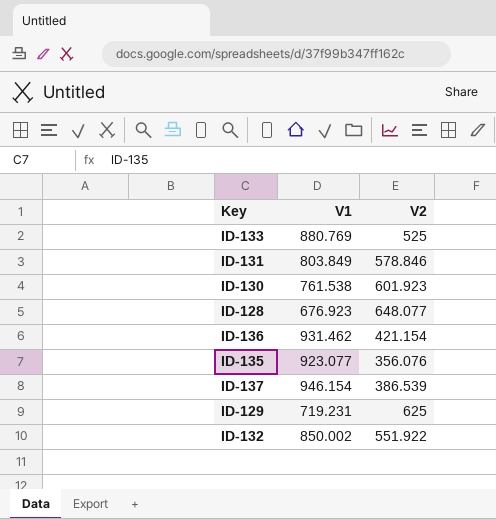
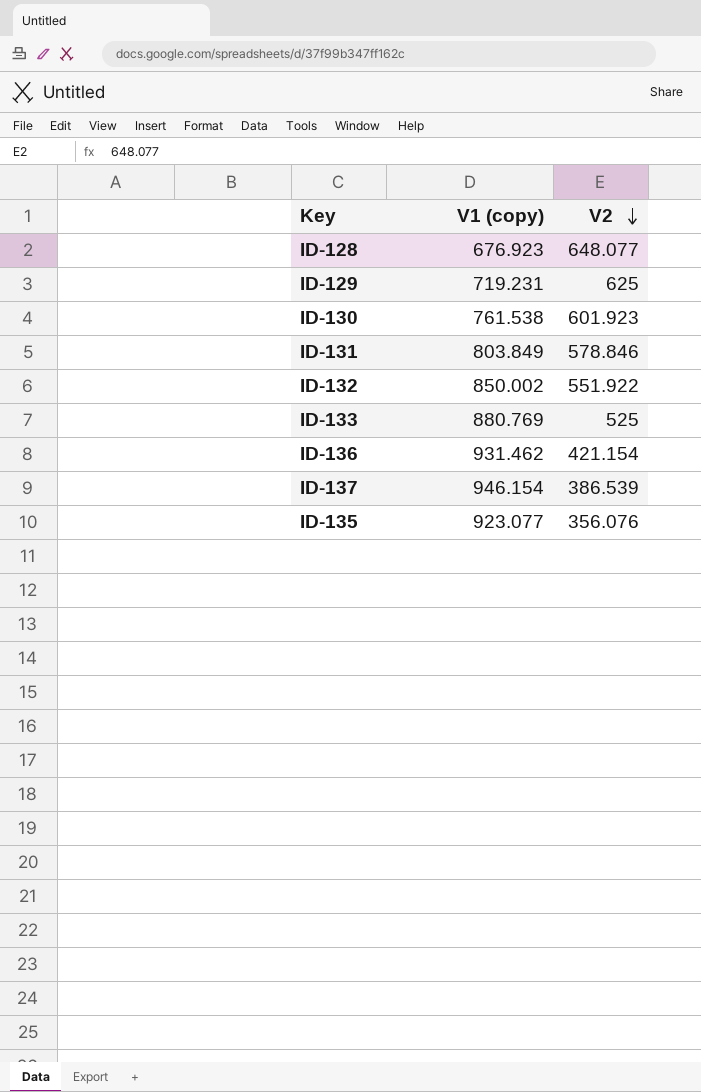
row order: none -> V2 descending
column name: V1 -> V1 (copy)

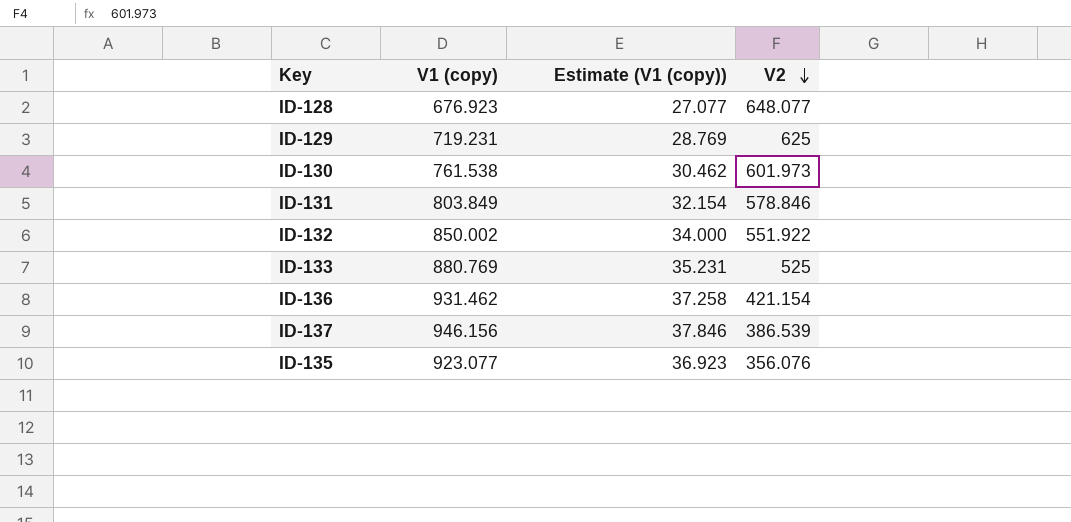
column Estimate (V1 (copy)) | formula: none -> [V1 (copy)] * 0.04
ID-130 | V2: 601.923 -> 601.973
ID-137 | V1 (copy): 946.154 -> 946.156

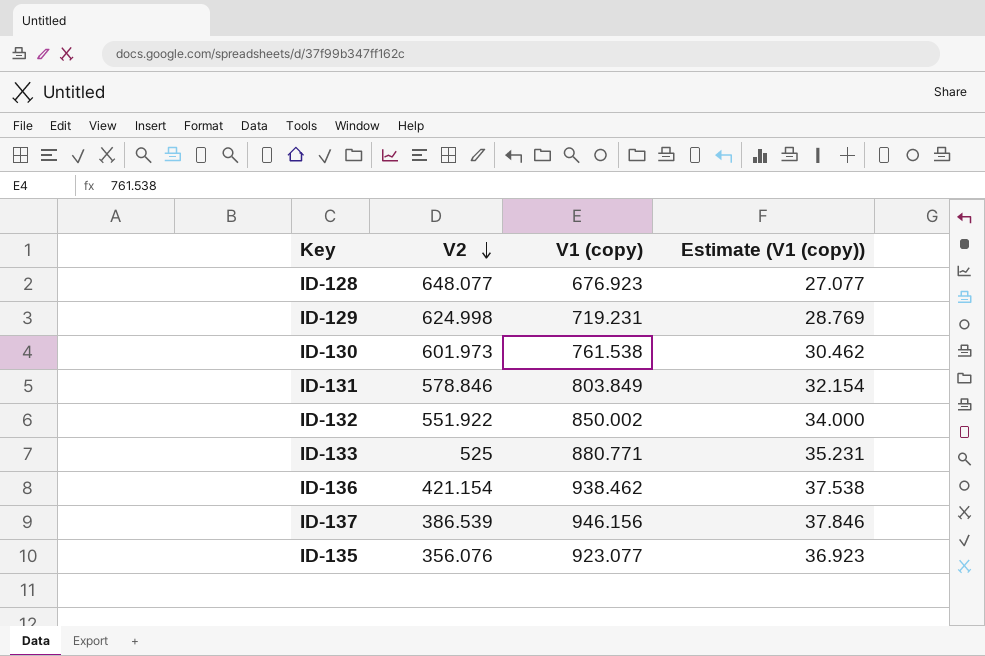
column V2 | position: 4 -> 2
ID-129 | V2: 625 -> 624.998
ID-133 | V1 (copy): 880.769 -> 880.771
ID-136 | V1 (copy): 931.462 -> 938.462
ID-136 | Estimate (V1 (copy)): 37.258 -> 37.538

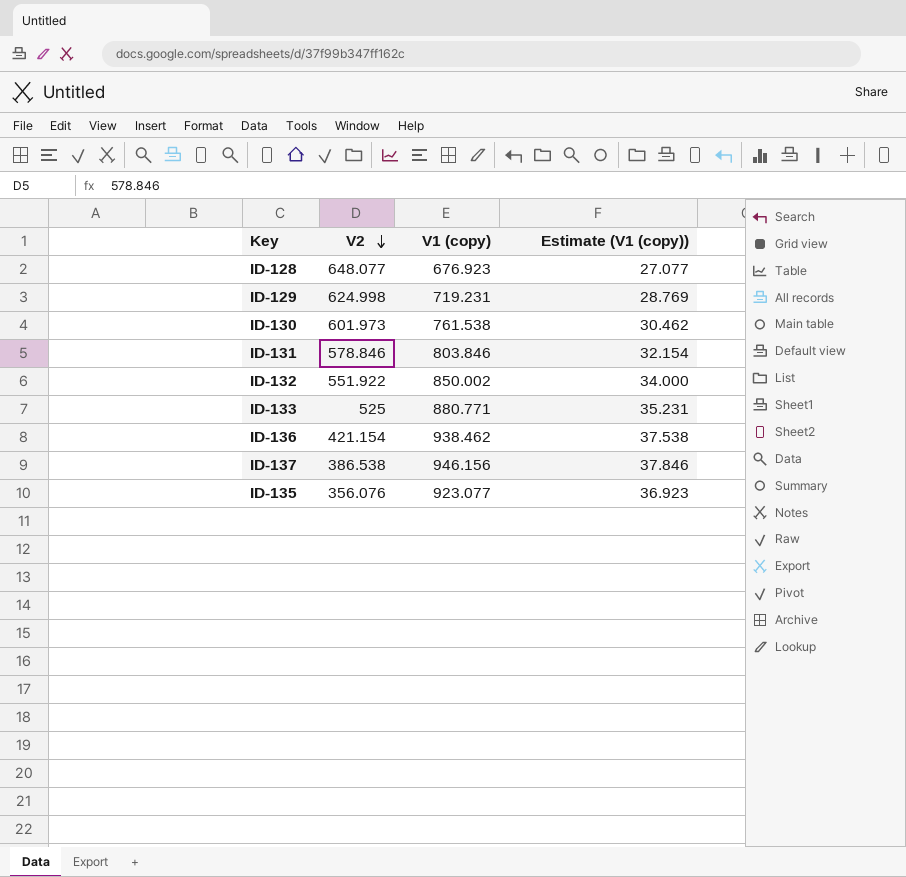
ID-131 | V1 (copy): 803.849 -> 803.846
ID-137 | V2: 386.539 -> 386.538

